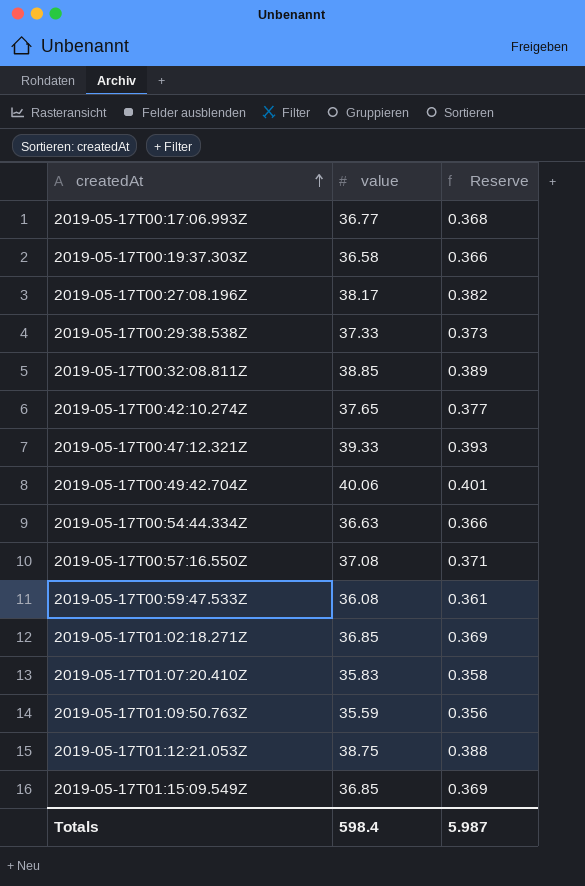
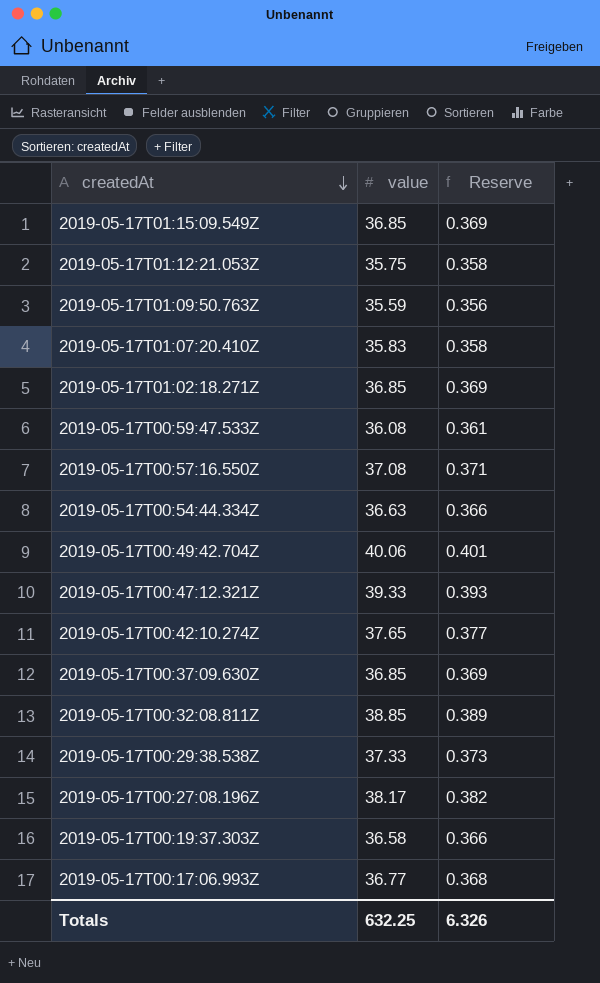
row order: createdAt ascending -> createdAt descending
2019-05-17T01:12:21.053Z | value: 38.75 -> 35.75
2019-05-17T01:12:21.053Z | Reserve: 0.388 -> 0.358
row 2019-05-17T00:37:09.630Z: none -> 36.85 | 0.369
Totals | value: 598.4 -> 632.25
Totals | Reserve: 5.987 -> 6.326

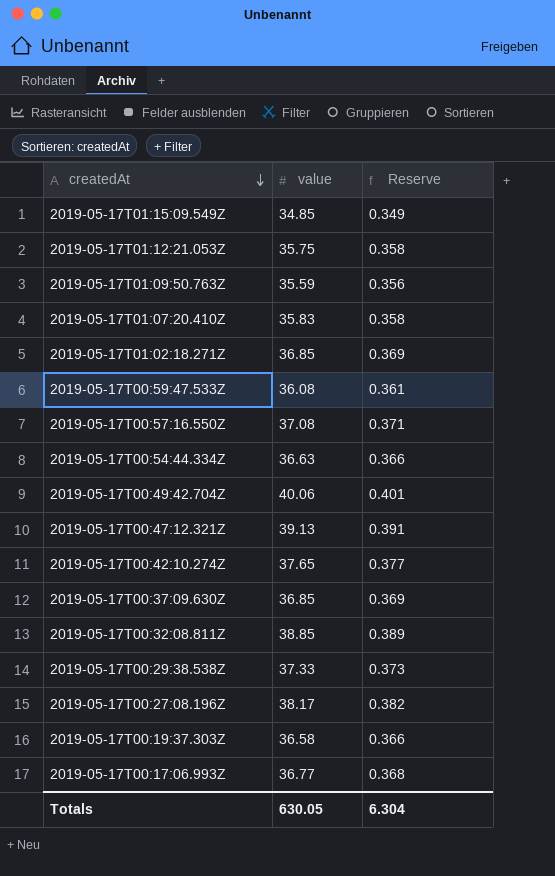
2019-05-17T01:15:09.549Z | value: 36.85 -> 34.85
2019-05-17T01:15:09.549Z | Reserve: 0.369 -> 0.349
2019-05-17T00:47:12.321Z | value: 39.33 -> 39.13
2019-05-17T00:47:12.321Z | Reserve: 0.393 -> 0.391
Totals | value: 632.25 -> 630.05
Totals | Reserve: 6.326 -> 6.304

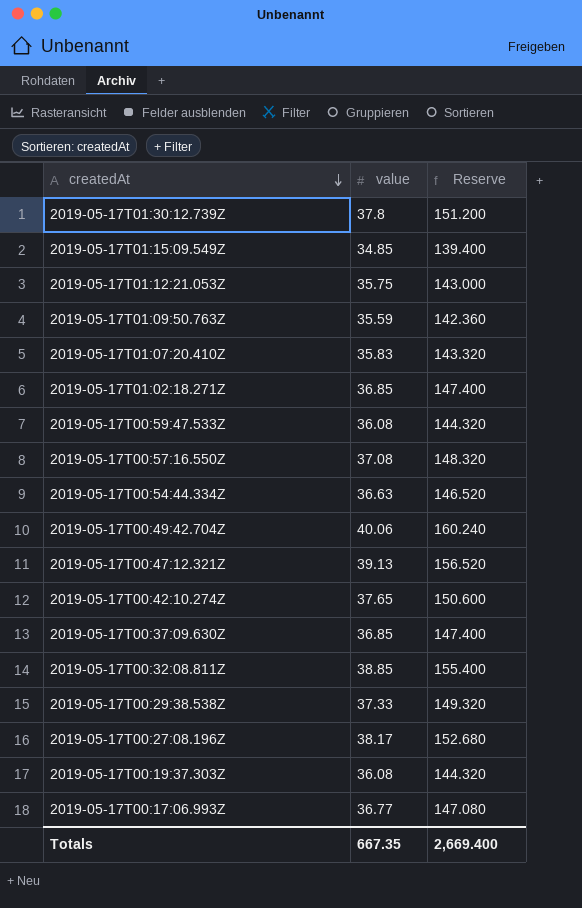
column Reserve | formula: [value] * 0.01 -> [value] * 4
row 2019-05-17T01:30:12.739Z: none -> 37.8 | 151.200
2019-05-17T00:19:37.303Z | value: 36.58 -> 36.08
Totals | value: 630.05 -> 667.35
Totals | Reserve: 6.304 -> 2,669.400

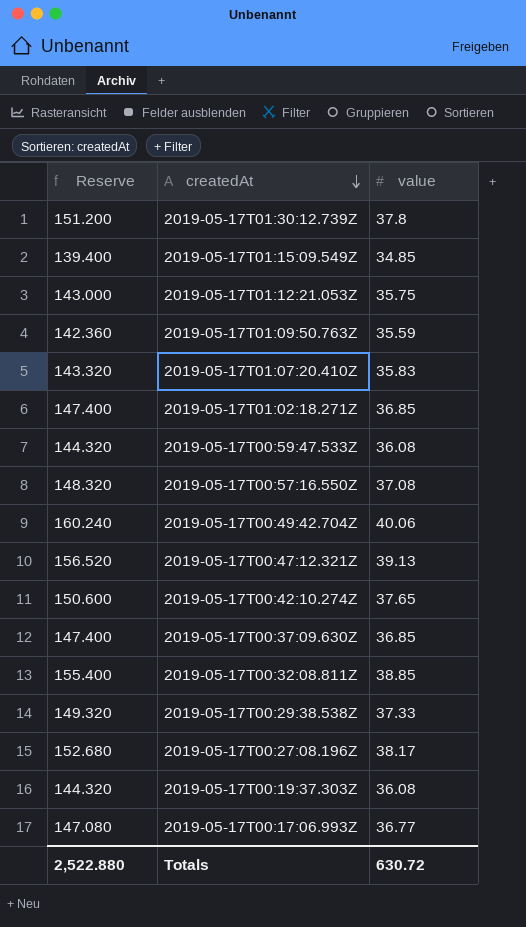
column Reserve | position: 3 -> 1
row 2019-05-17T00:54:44.334Z: 36.63 | 146.520 -> none
Totals | Reserve: 2,669.400 -> 2,522.880
Totals | value: 667.35 -> 630.72

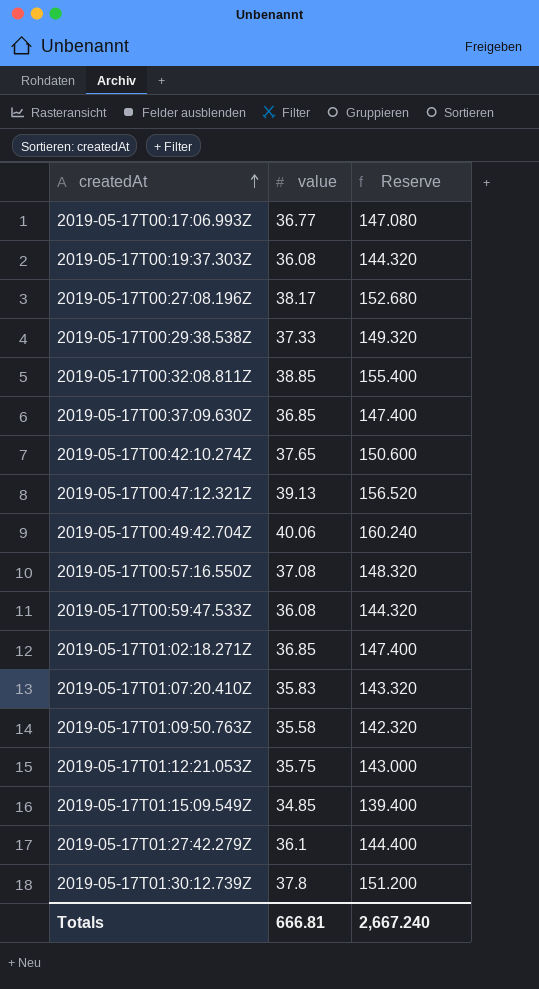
row order: createdAt descending -> createdAt ascending
column Reserve | position: 1 -> 3
2019-05-17T01:09:50.763Z | value: 35.59 -> 35.58
2019-05-17T01:09:50.763Z | Reserve: 142.360 -> 142.320
row 2019-05-17T01:27:42.279Z: none -> 36.1 | 144.400
Totals | value: 630.72 -> 666.81
Totals | Reserve: 2,522.880 -> 2,667.240

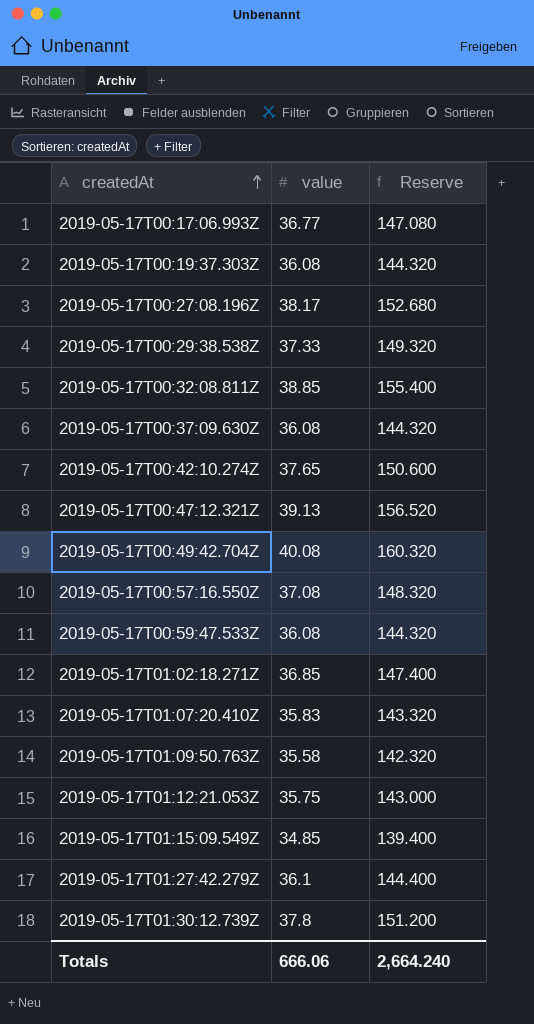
2019-05-17T00:37:09.630Z | value: 36.85 -> 36.08
2019-05-17T00:37:09.630Z | Reserve: 147.400 -> 144.320
2019-05-17T00:49:42.704Z | value: 40.06 -> 40.08
2019-05-17T00:49:42.704Z | Reserve: 160.240 -> 160.320
Totals | value: 666.81 -> 666.06
Totals | Reserve: 2,667.240 -> 2,664.240

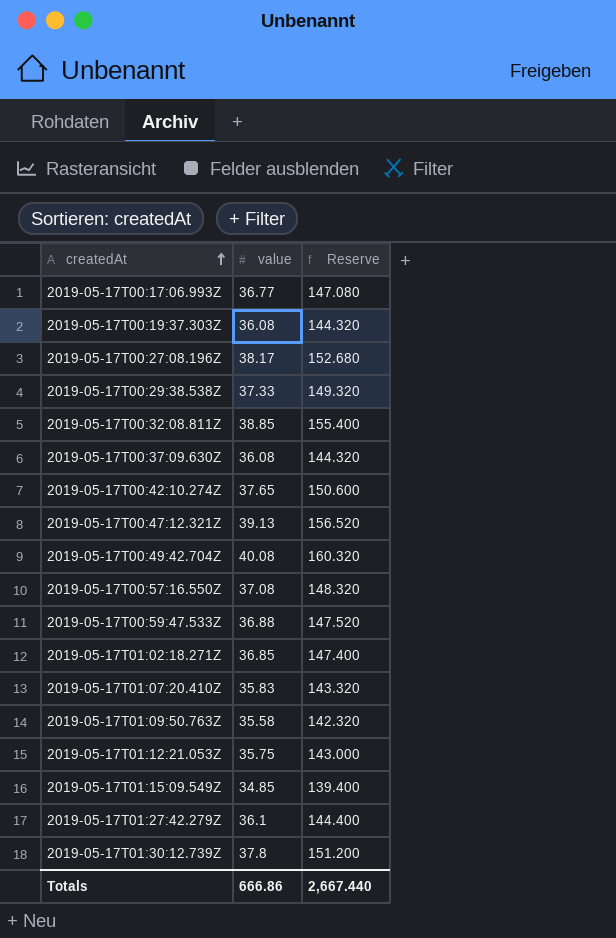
2019-05-17T00:59:47.533Z | value: 36.08 -> 36.88
2019-05-17T00:59:47.533Z | Reserve: 144.320 -> 147.520
Totals | value: 666.06 -> 666.86
Totals | Reserve: 2,664.240 -> 2,667.440

